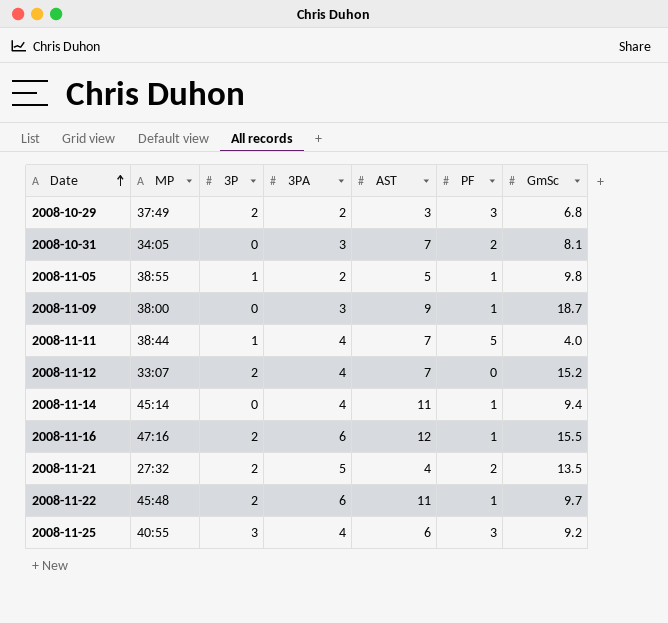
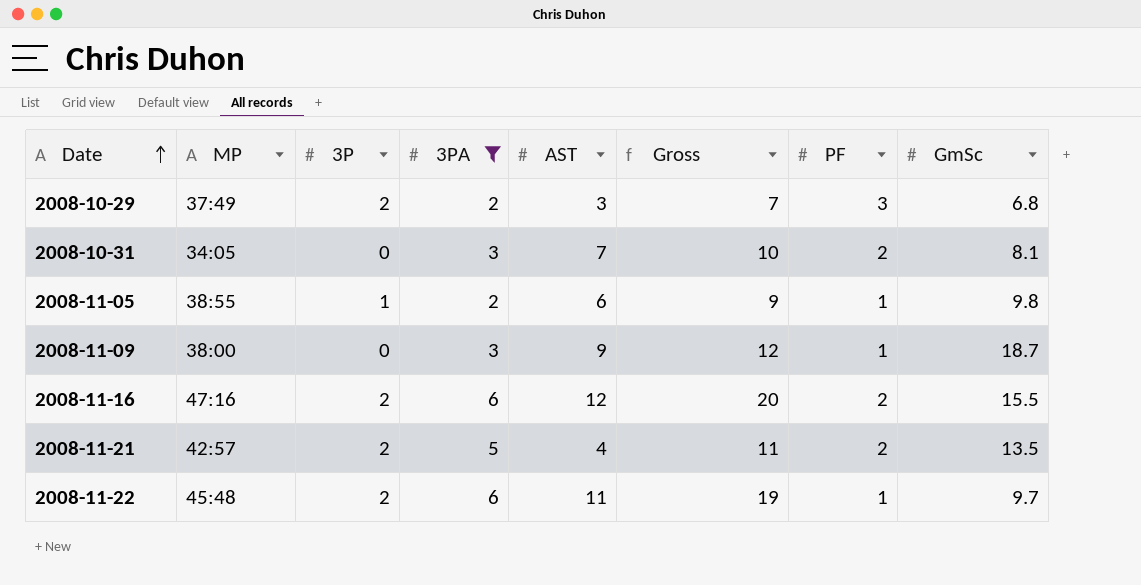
filter: none -> 3PA != 4
column Gross | formula: none -> [3P] + [3PA] + [AST]
2008-11-05 | AST: 5 -> 6
2008-11-16 | PF: 1 -> 2
2008-11-21 | MP: 27:32 -> 42:57

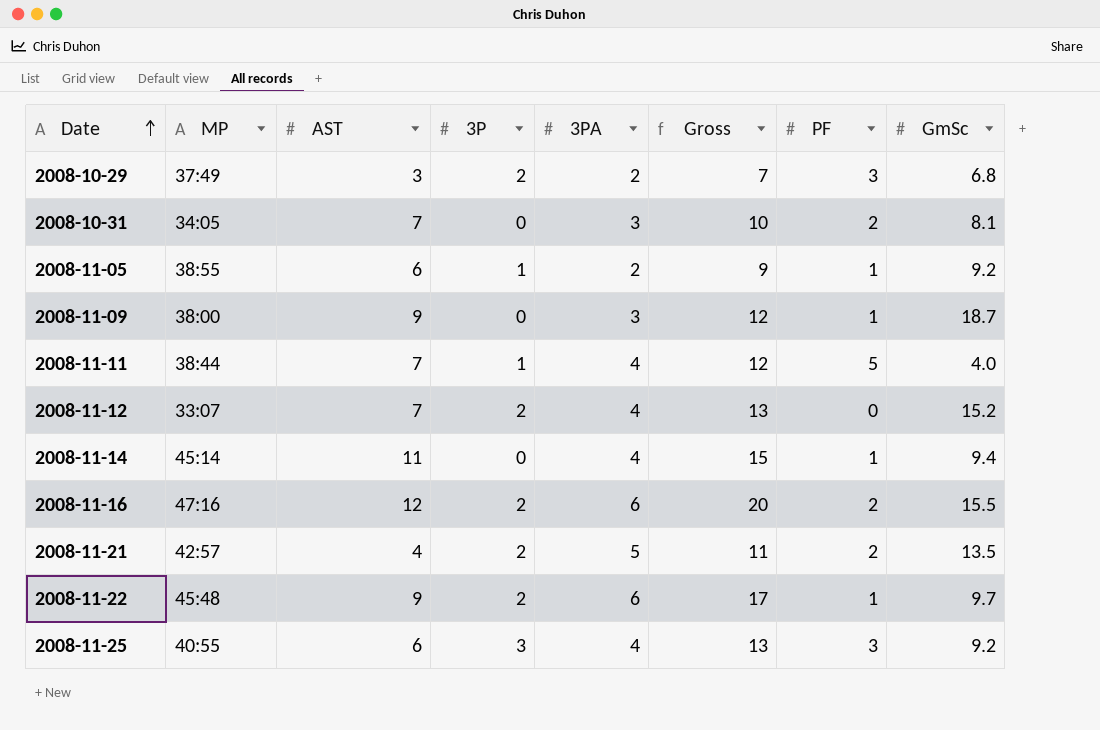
filter: 3PA != 4 -> none
column AST | position: 5 -> 3
2008-11-05 | GmSc: 9.8 -> 9.2
2008-11-22 | AST: 11 -> 9
2008-11-22 | Gross: 19 -> 17

